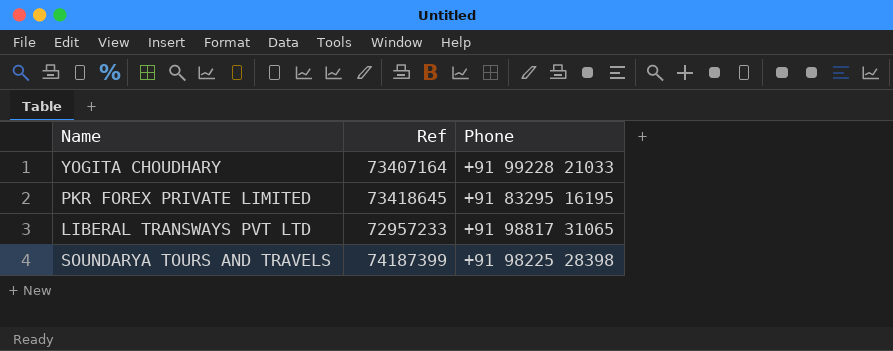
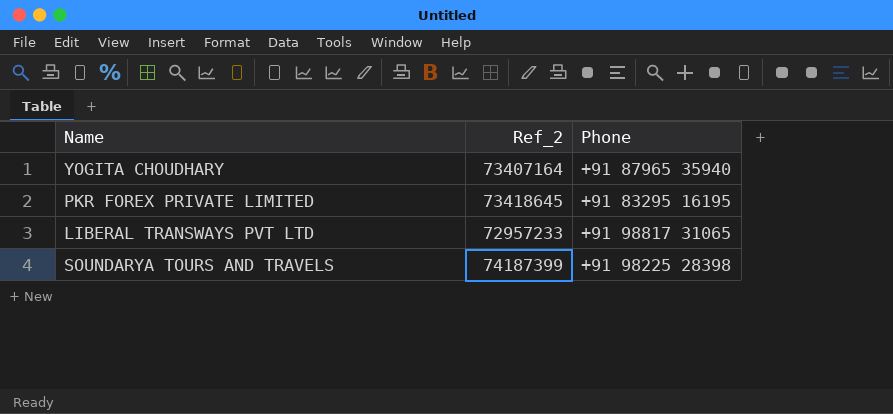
column name: Ref -> Ref_2
YOGITA CHOUDHARY | Phone: +91 99228 21033 -> +91 87965 35940

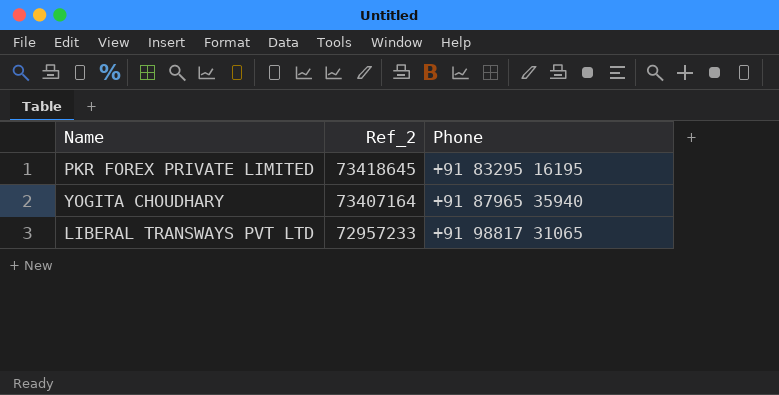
row order: none -> Ref_2 descending
row SOUNDARYA TOURS AND TRAVELS: 74187399 | +91 98225 28398 -> none

